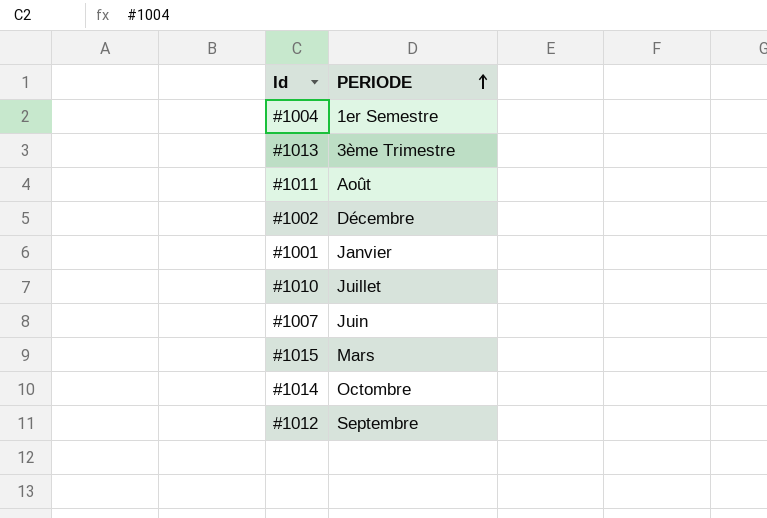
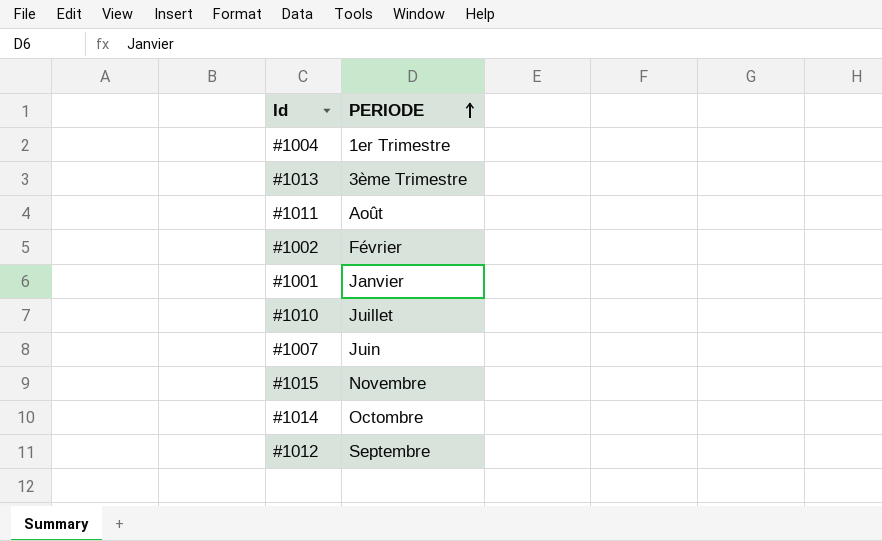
#1004 | PERIODE: 1er Semestre -> 1er Trimestre
#1002 | PERIODE: Décembre -> Février
#1015 | PERIODE: Mars -> Novembre

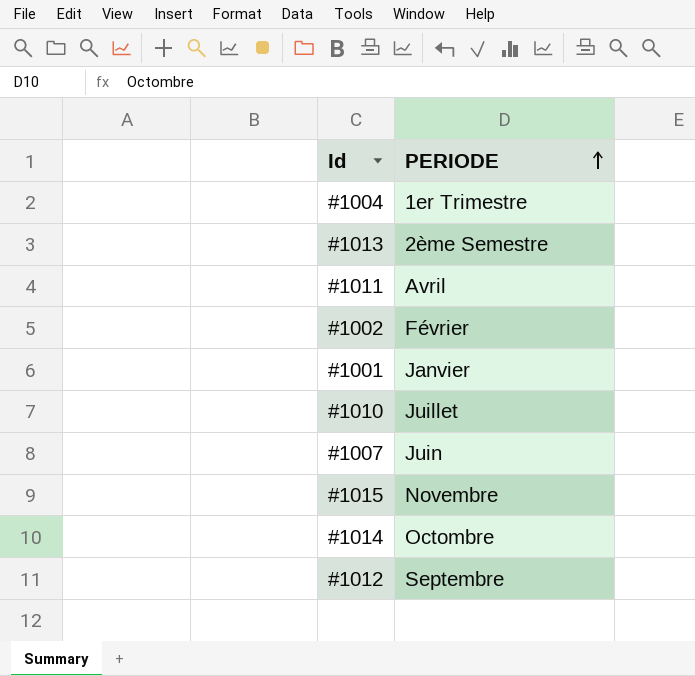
#1013 | PERIODE: 3ème Trimestre -> 2ème Semestre
#1011 | PERIODE: Août -> Avril

